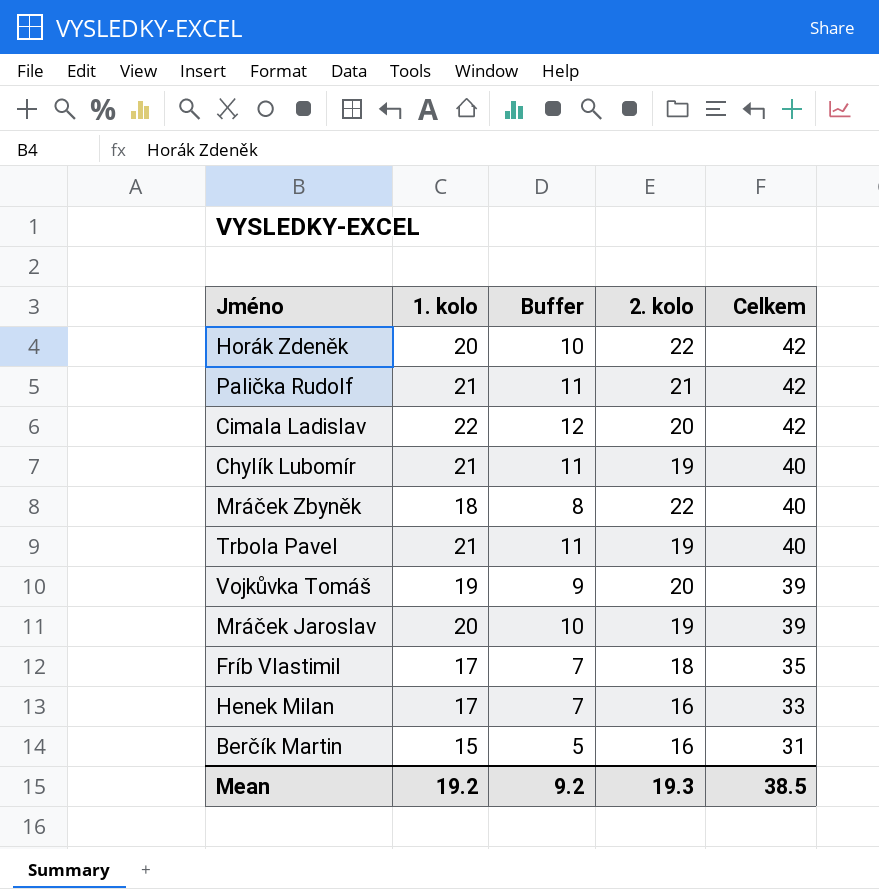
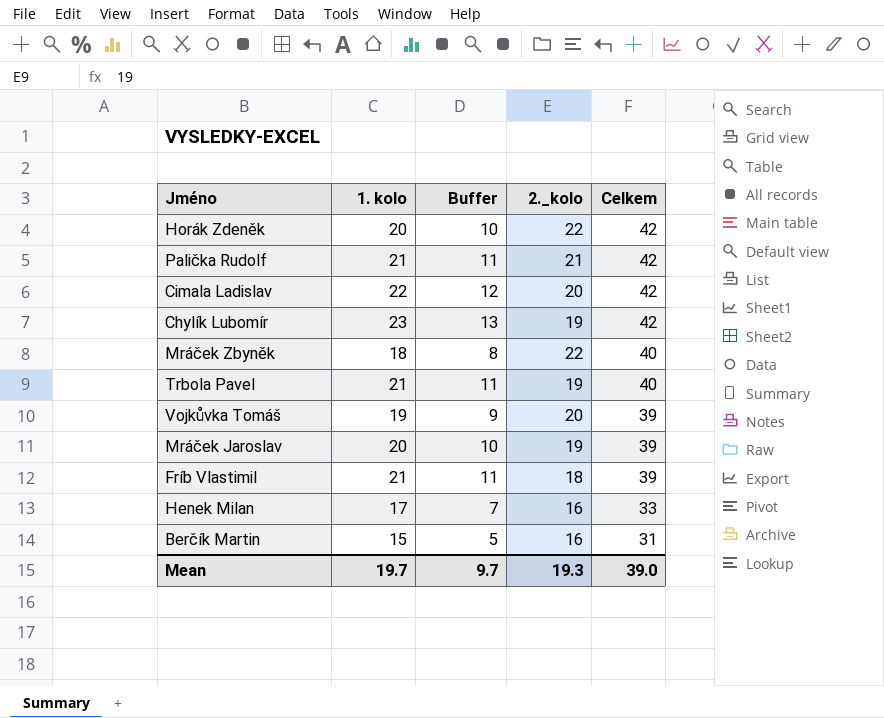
column name: 2. kolo -> 2._kolo
Chylík Lubomír | 1. kolo: 21 -> 23
Chylík Lubomír | Buffer: 11 -> 13
Chylík Lubomír | Celkem: 40 -> 42
Fríb Vlastimil | 1. kolo: 17 -> 21
Fríb Vlastimil | Buffer: 7 -> 11
Fríb Vlastimil | Celkem: 35 -> 39
Mean | 1. kolo: 19.2 -> 19.7
Mean | Buffer: 9.2 -> 9.7
Mean | Celkem: 38.5 -> 39.0

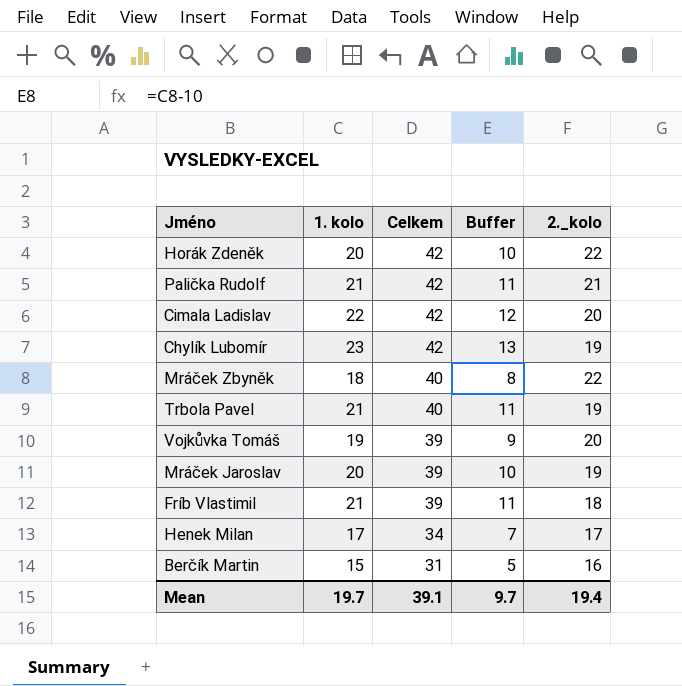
column Celkem | position: 5 -> 3
Henek Milan | Celkem: 33 -> 34
Henek Milan | 2._kolo: 16 -> 17
Mean | Celkem: 39.0 -> 39.1
Mean | 2._kolo: 19.3 -> 19.4

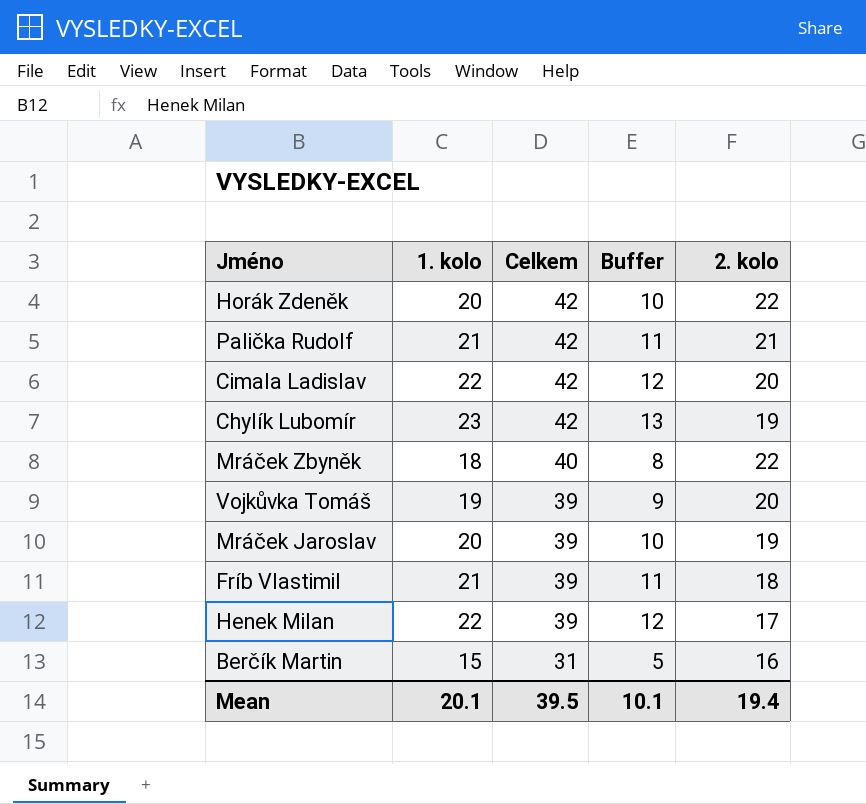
column name: 2._kolo -> 2. kolo
row Trbola Pavel: 21 | 40 | 11 | 19 -> none
Henek Milan | 1. kolo: 17 -> 22
Henek Milan | Celkem: 34 -> 39
Henek Milan | Buffer: 7 -> 12
Mean | 1. kolo: 19.7 -> 20.1
Mean | Celkem: 39.1 -> 39.5
Mean | Buffer: 9.7 -> 10.1

